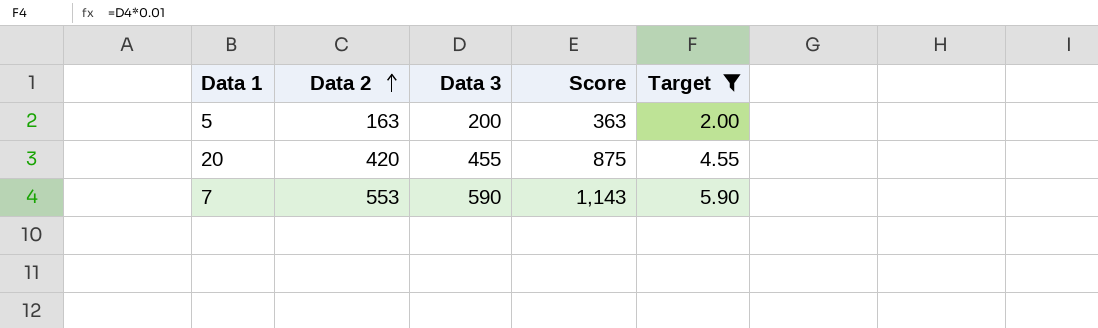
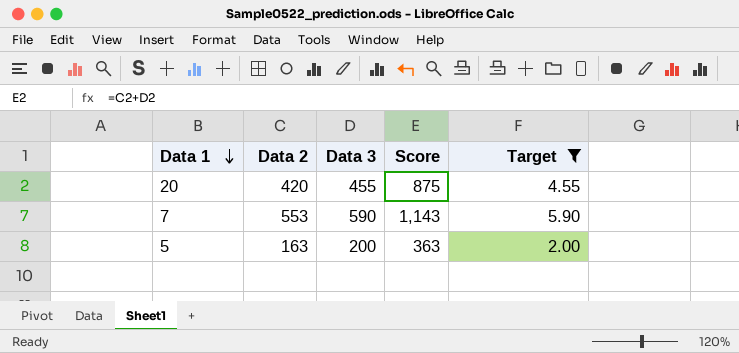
row order: Data 2 ascending -> Data 1 descending

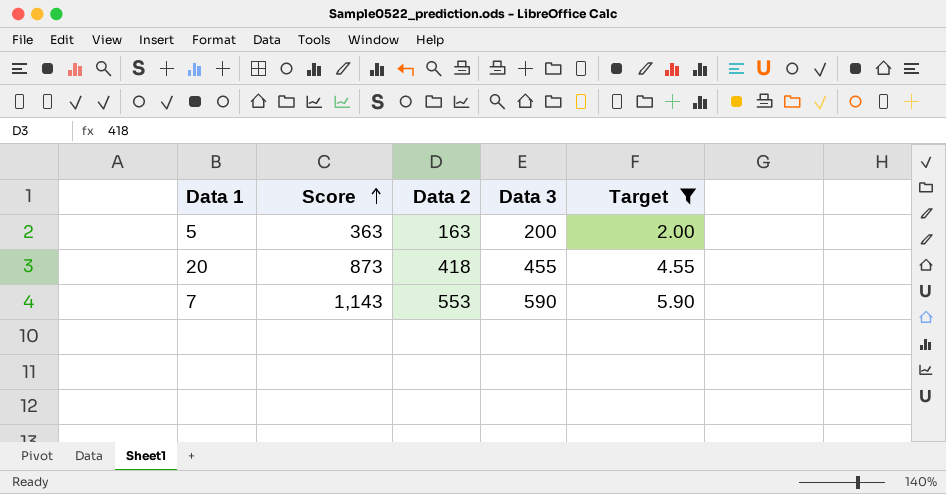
row order: Data 1 descending -> Score ascending
column Score | position: 4 -> 2
20 | Score: 875 -> 873
20 | Data 2: 420 -> 418

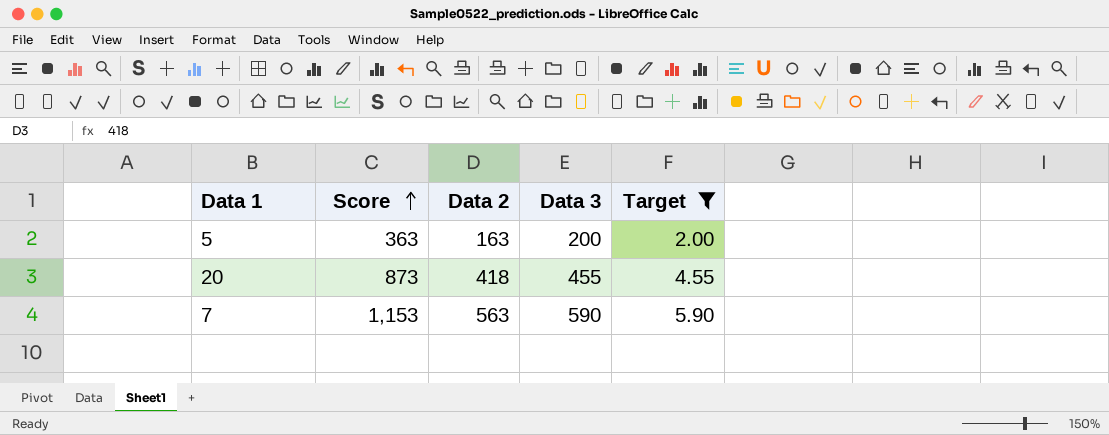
7 | Score: 1,143 -> 1,153
7 | Data 2: 553 -> 563

